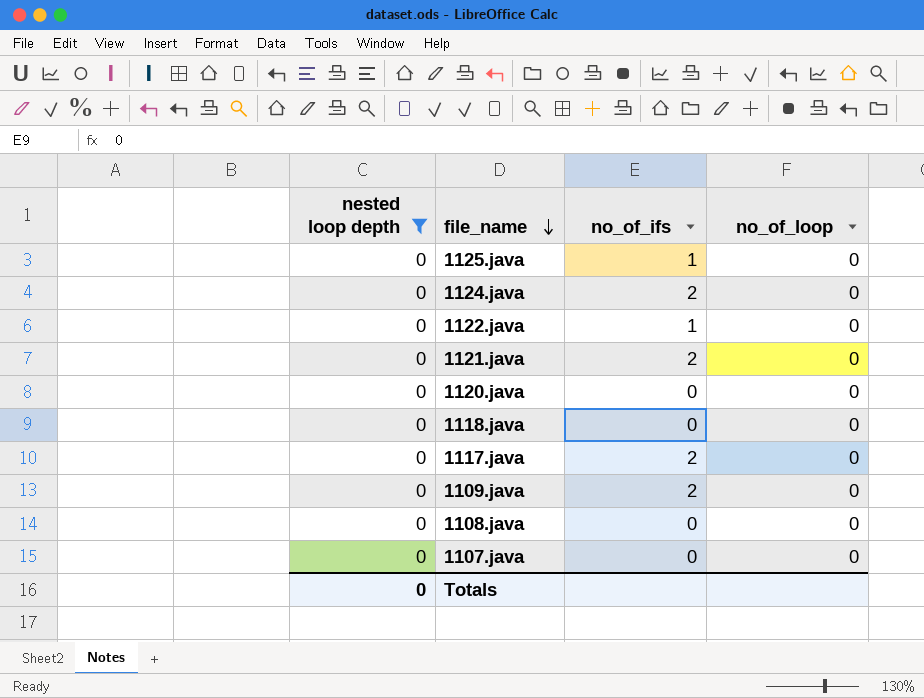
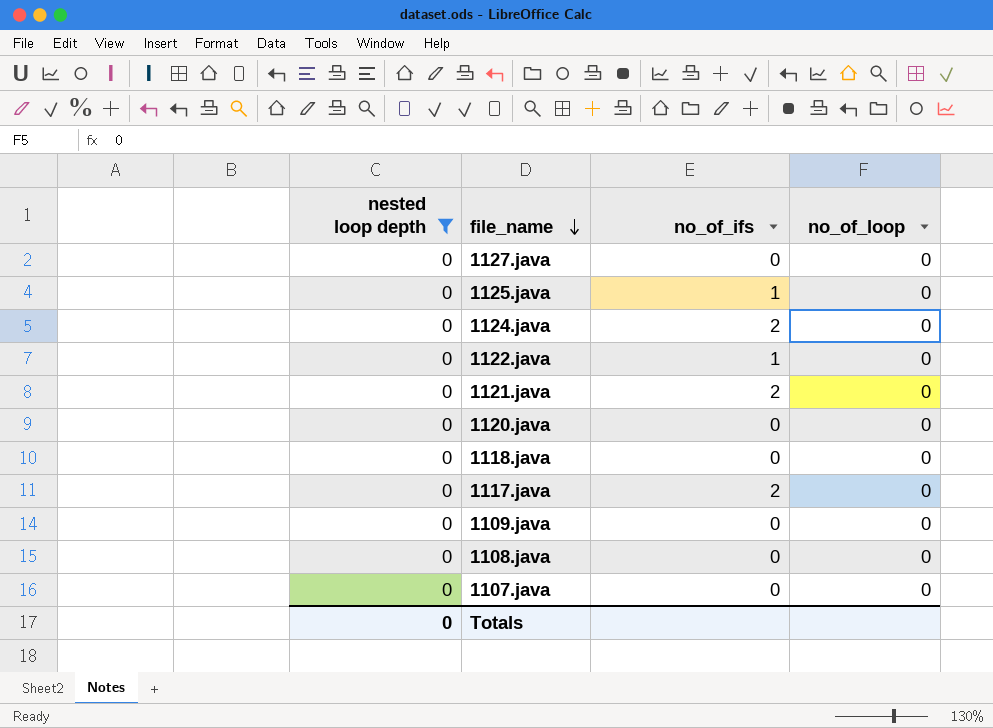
row 1127.java: none -> 0 | 0 | 0
1109.java | no_of_ifs: 2 -> 0

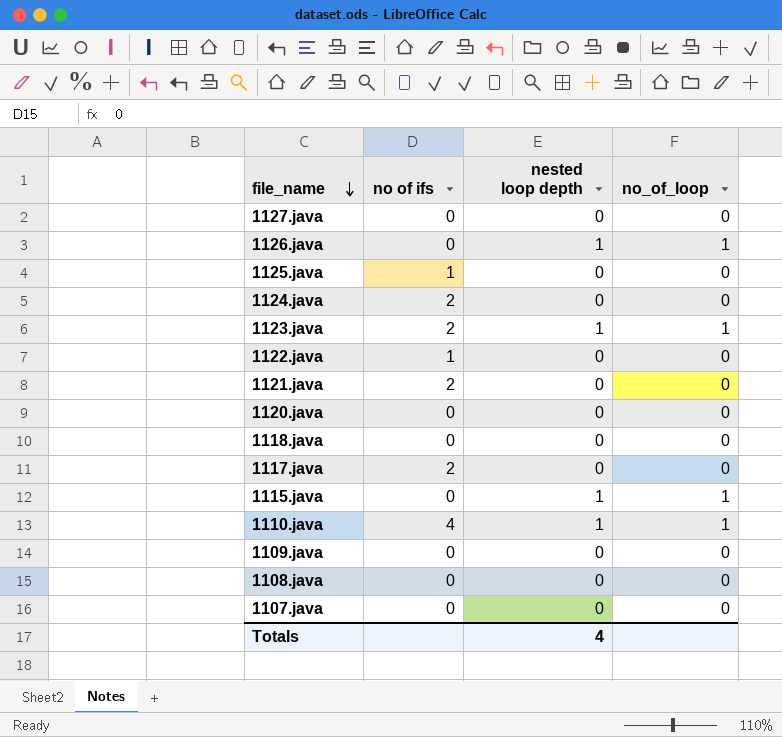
filter: nested loop depth = 0 -> none
column name: no_of_ifs -> no of ifs
column nested loop depth | position: 1 -> 3
Totals | nested loop depth: 0 -> 4

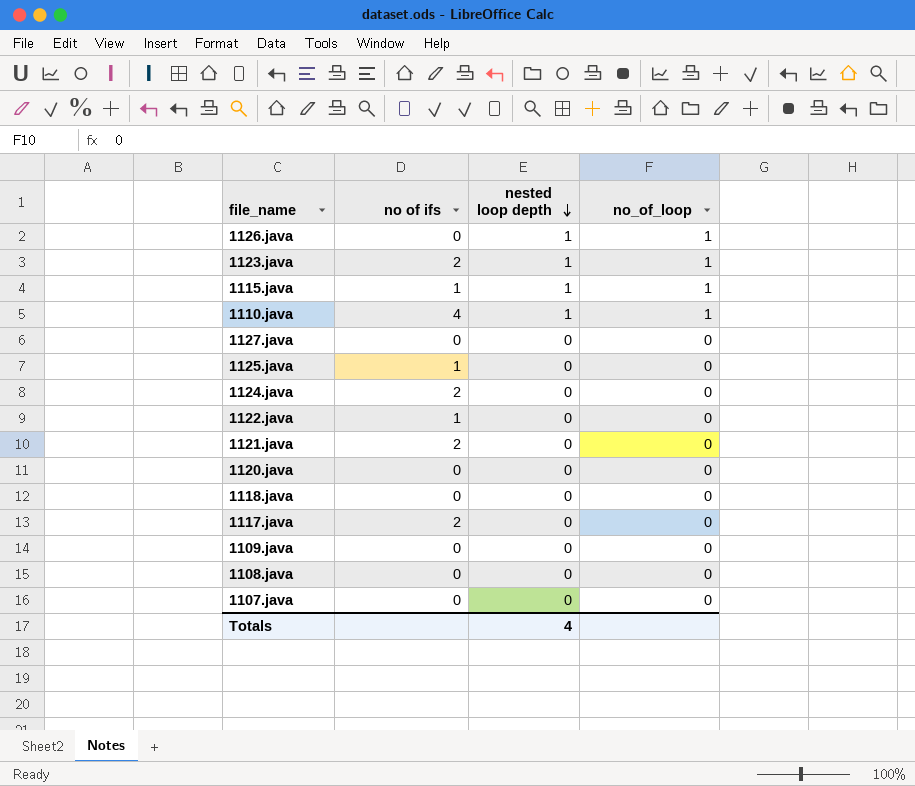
row order: file_name descending -> nested loop depth descending
1115.java | no of ifs: 0 -> 1

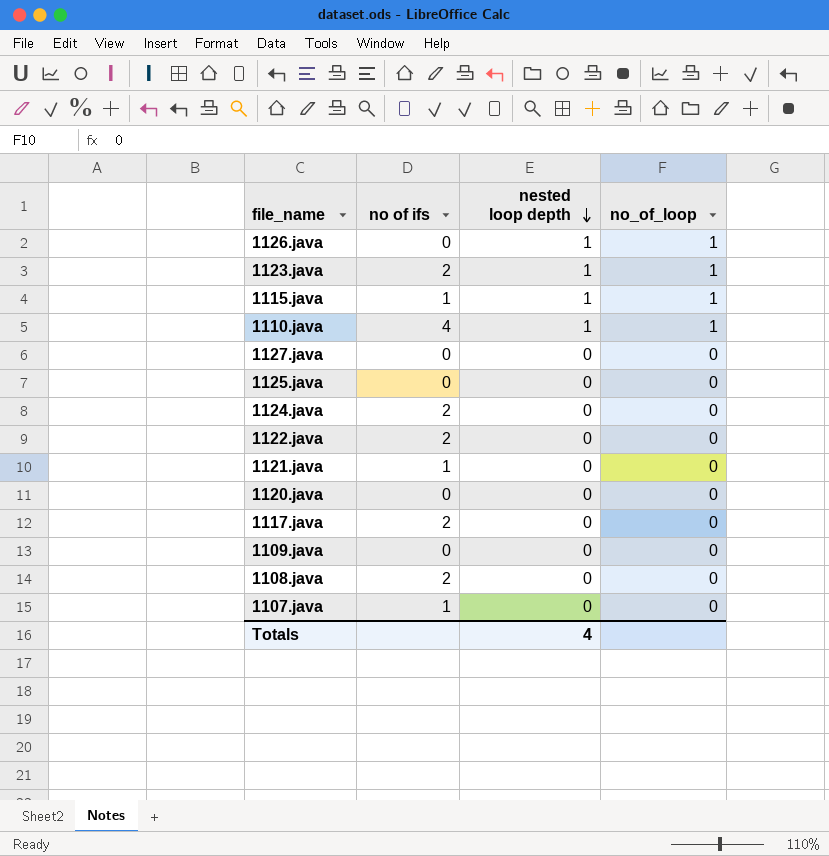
row 1118.java: 0 | 0 | 0 -> none
1125.java | no of ifs: 1 -> 0
1122.java | no of ifs: 1 -> 2
1121.java | no of ifs: 2 -> 1
1108.java | no of ifs: 0 -> 2
1107.java | no of ifs: 0 -> 1

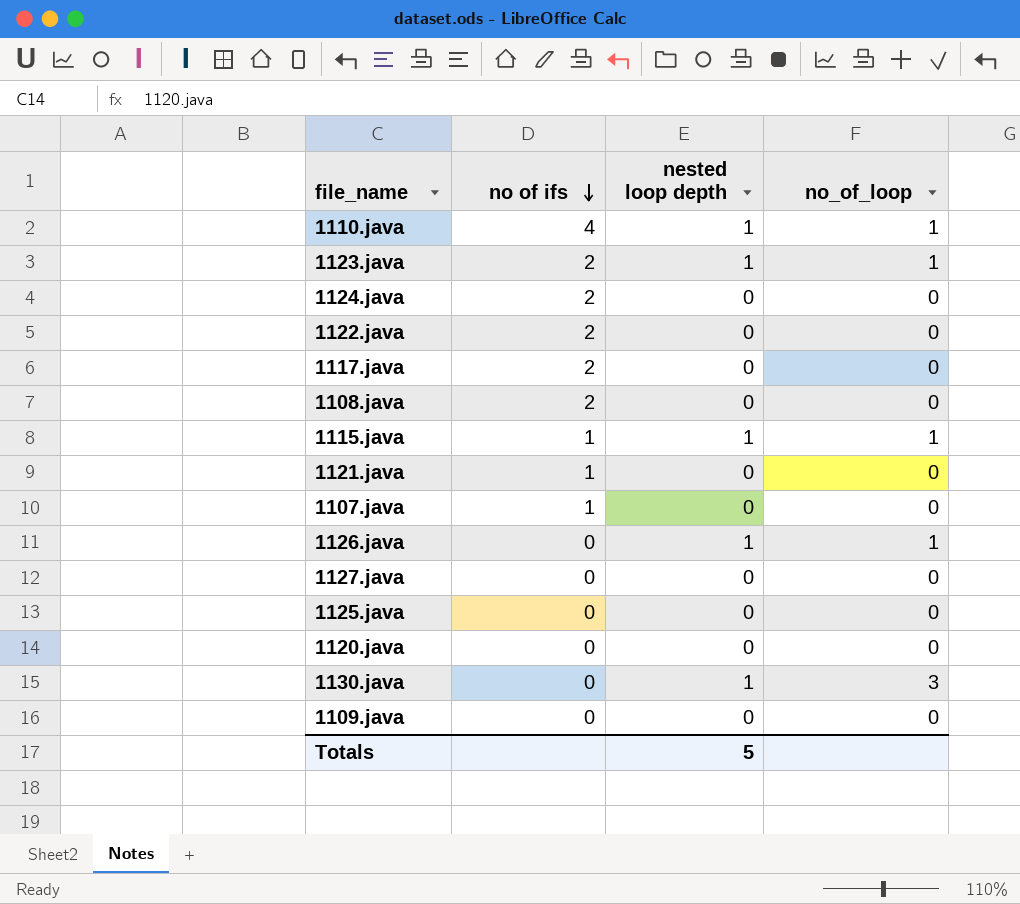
row order: nested loop depth descending -> no of ifs descending
row 1130.java: none -> 0 | 1 | 3
Totals | nested loop depth: 4 -> 5

